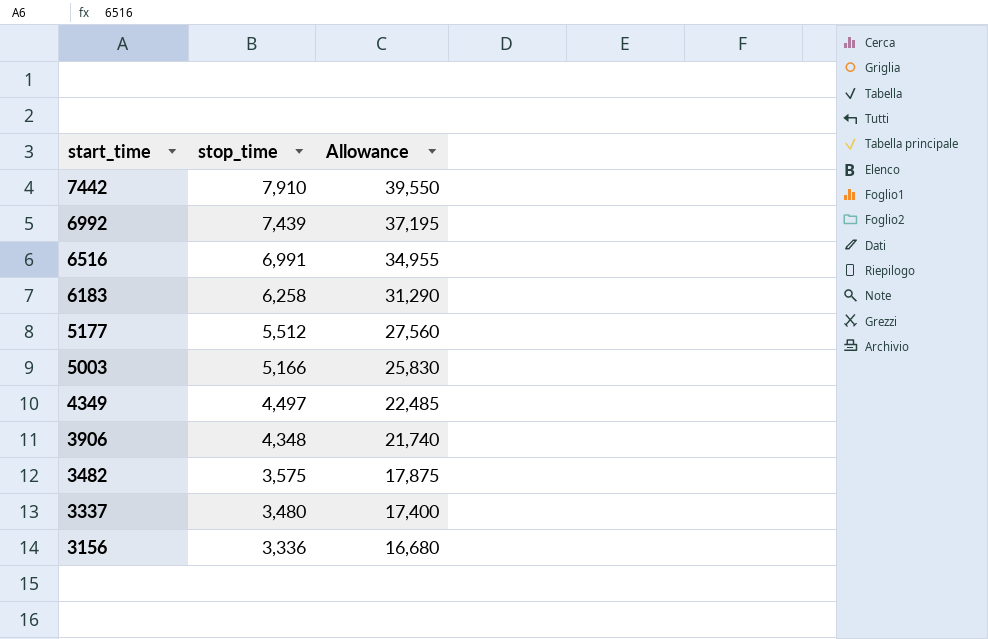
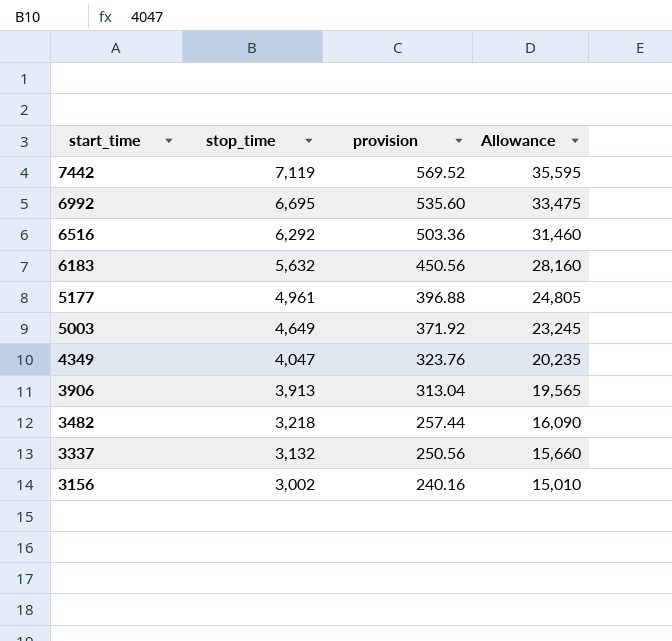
column provision | formula: none -> [stop_time] * 0.08
7442 | stop_time: 7,910 -> 7,119
7442 | Allowance: 39,550 -> 35,595
6992 | stop_time: 7,439 -> 6,695
6992 | Allowance: 37,195 -> 33,475
6516 | stop_time: 6,991 -> 6,292
6516 | Allowance: 34,955 -> 31,460
6183 | stop_time: 6,258 -> 5,632
6183 | Allowance: 31,290 -> 28,160
5177 | stop_time: 5,512 -> 4,961
5177 | Allowance: 27,560 -> 24,805
5003 | stop_time: 5,166 -> 4,649
5003 | Allowance: 25,830 -> 23,245
4349 | stop_time: 4,497 -> 4,047
4349 | Allowance: 22,485 -> 20,235
3906 | stop_time: 4,348 -> 3,913
3906 | Allowance: 21,740 -> 19,565
3482 | stop_time: 3,575 -> 3,218
3482 | Allowance: 17,875 -> 16,090
3337 | stop_time: 3,480 -> 3,132
3337 | Allowance: 17,400 -> 15,660
3156 | stop_time: 3,336 -> 3,002
3156 | Allowance: 16,680 -> 15,010

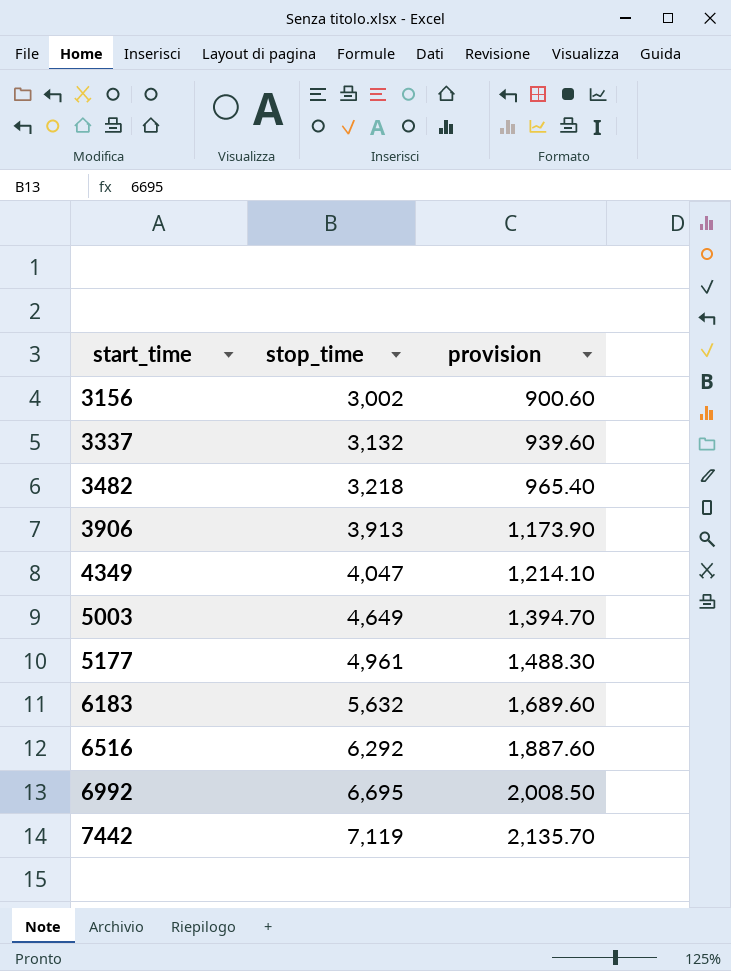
row order: start_time descending -> start_time ascending
column Allowance | formula: [stop_time] * 5 -> none
column provision | formula: [stop_time] * 0.08 -> [stop_time] * 0.3

